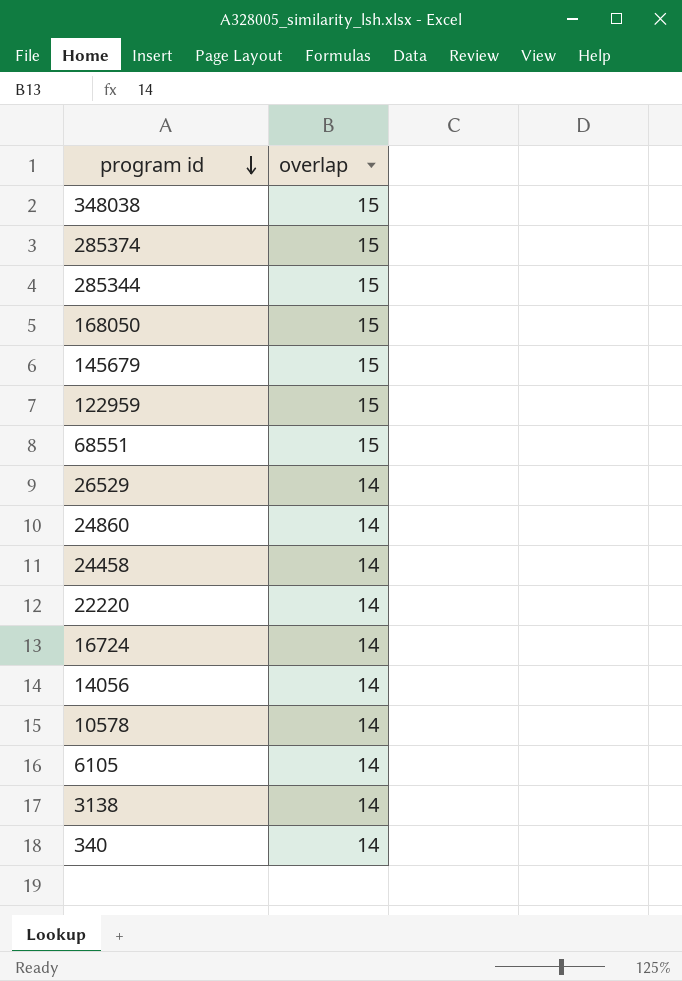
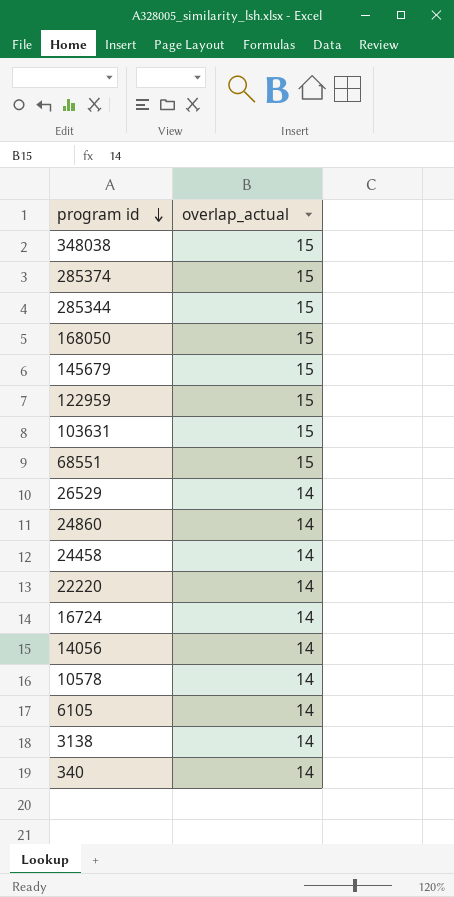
column name: overlap -> overlap_actual
row 103631: none -> 15

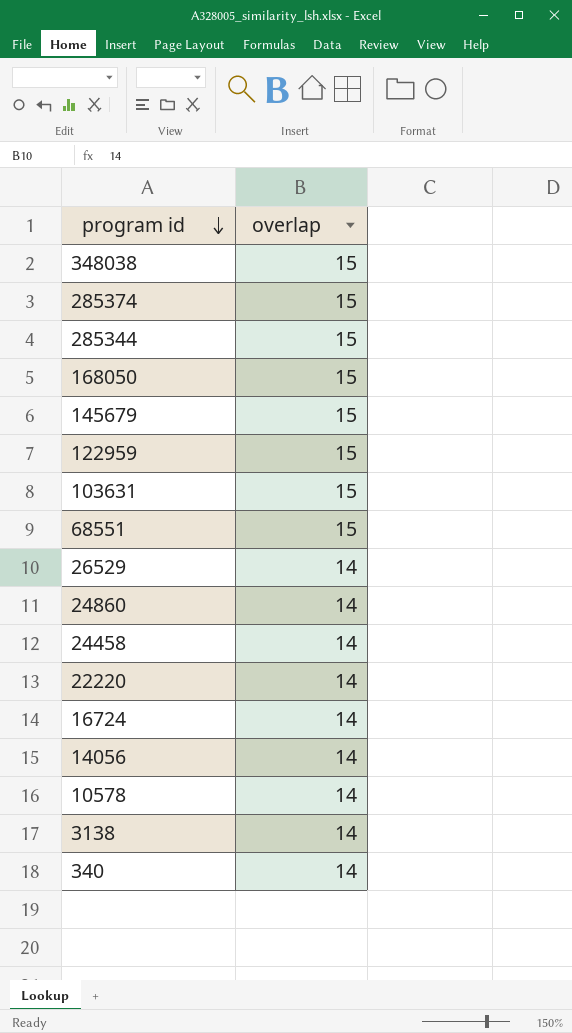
column name: overlap_actual -> overlap
row 6105: 14 -> none

